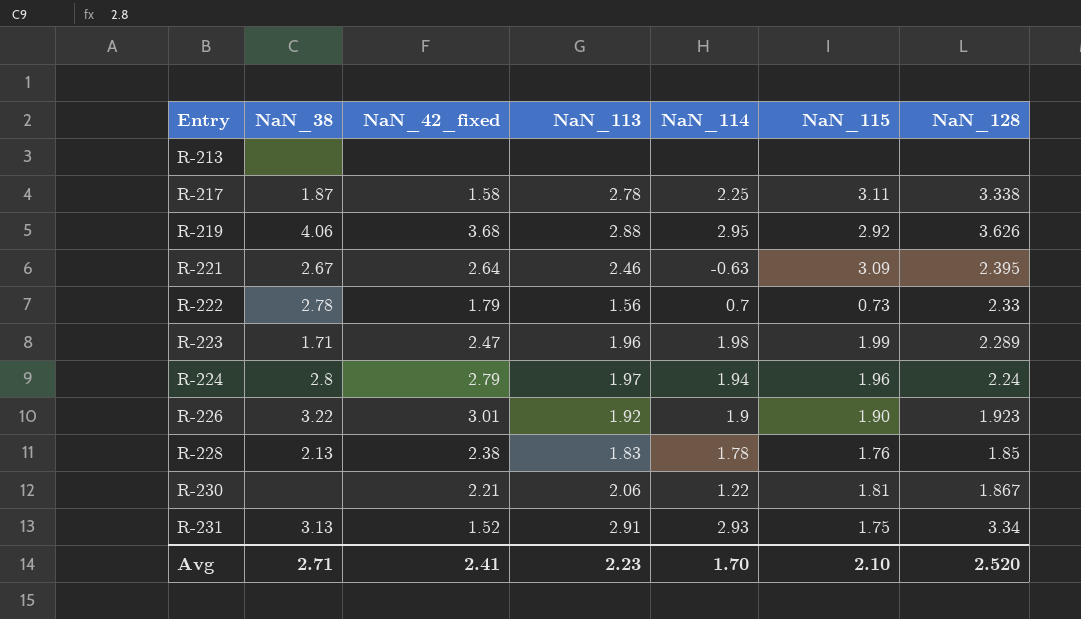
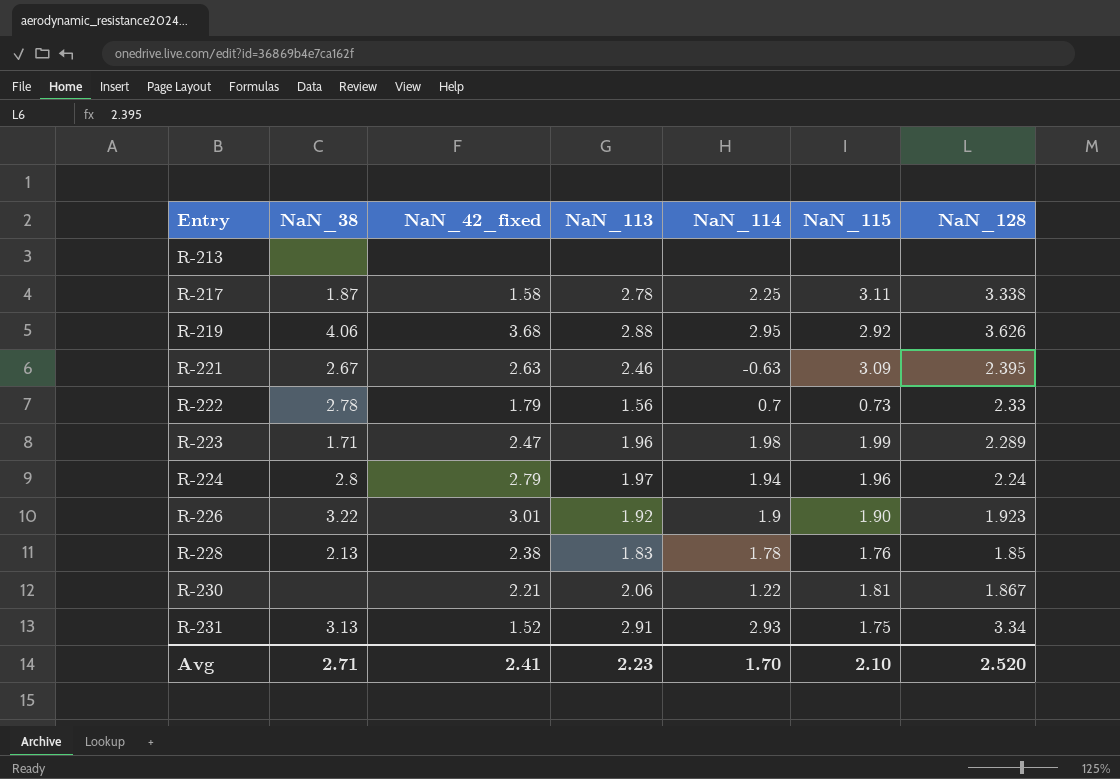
R-221 | NaN_42_fixed: 2.64 -> 2.63

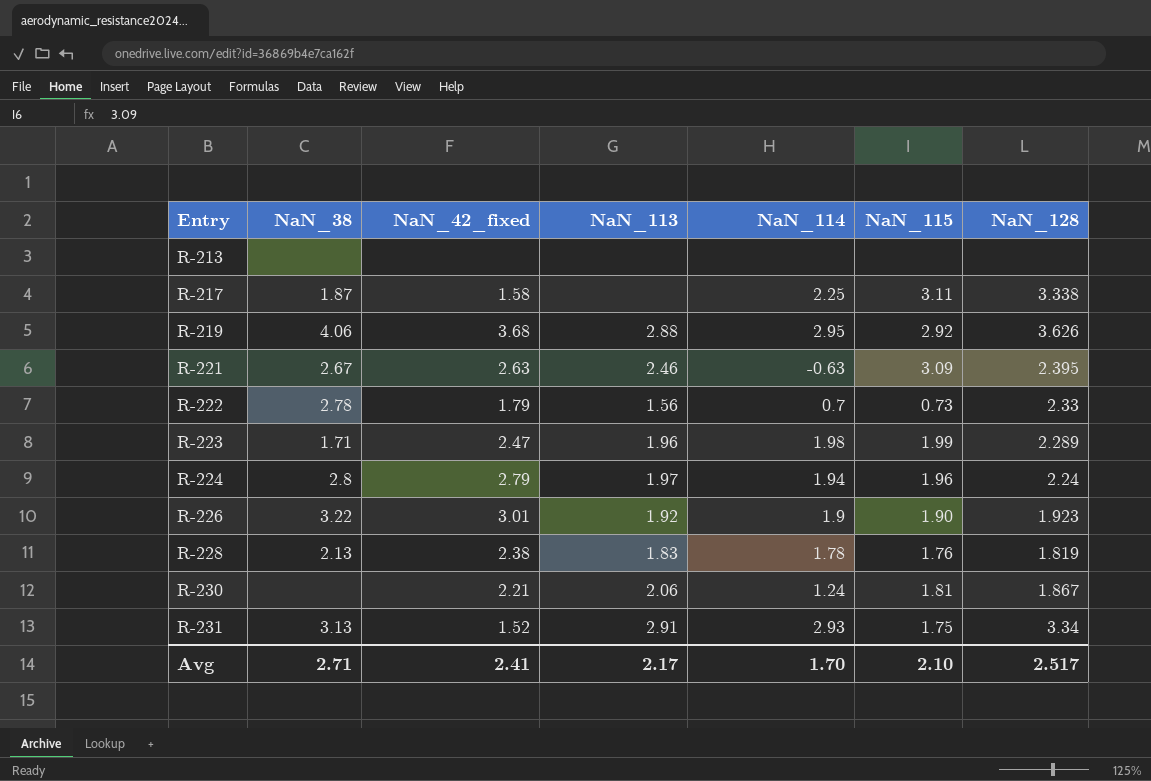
R-217 | NaN_113: 2.78 -> none
R-228 | NaN_128: 1.85 -> 1.819
R-230 | NaN_114: 1.22 -> 1.24
Avg | NaN_113: 2.23 -> 2.17
Avg | NaN_128: 2.520 -> 2.517

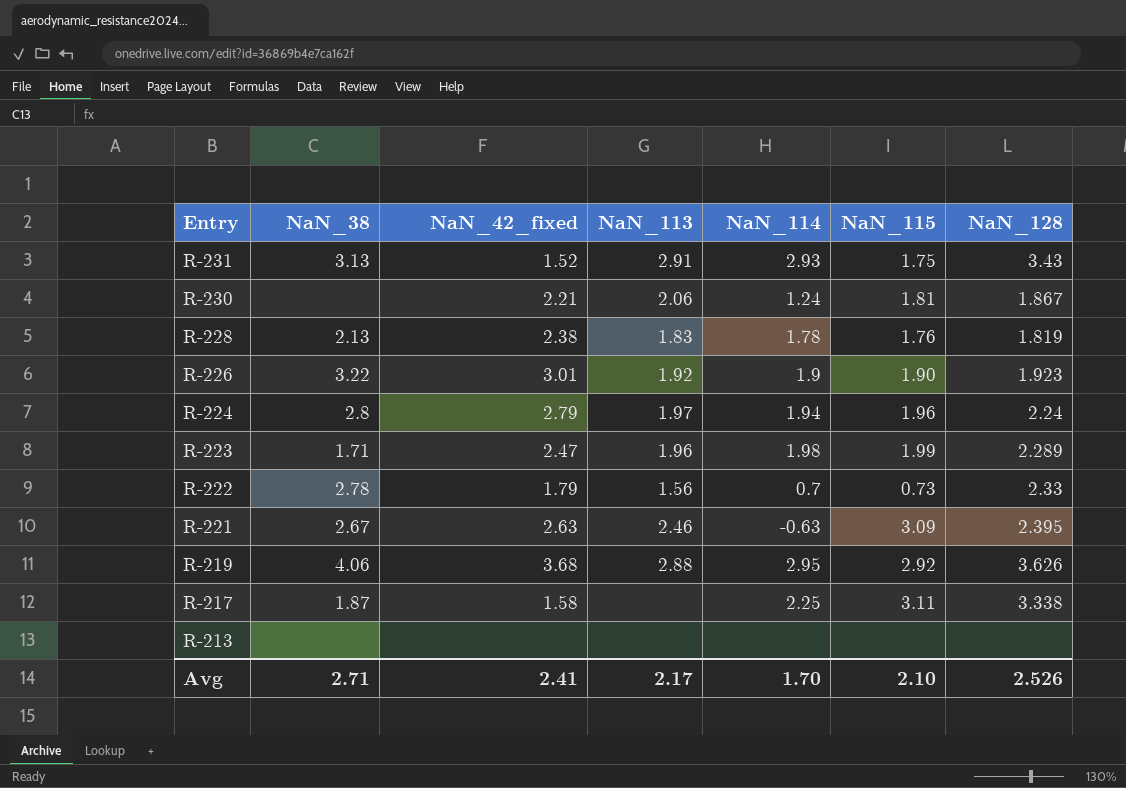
row order: Entry ascending -> Entry descending
R-231 | NaN_128: 3.34 -> 3.43
Avg | NaN_128: 2.517 -> 2.526

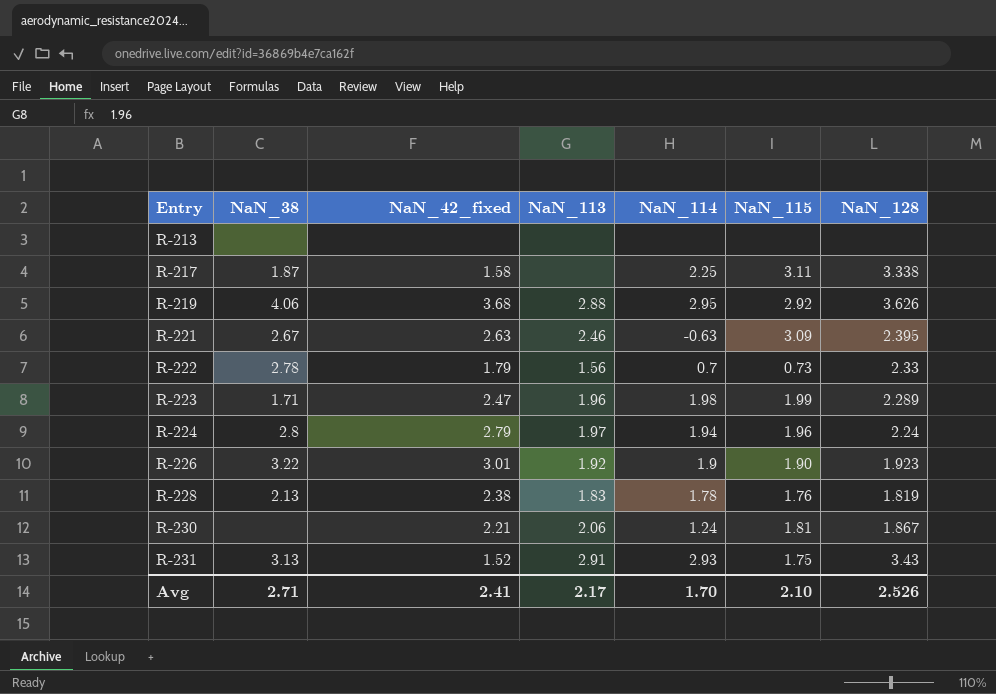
row order: Entry descending -> Entry ascending

